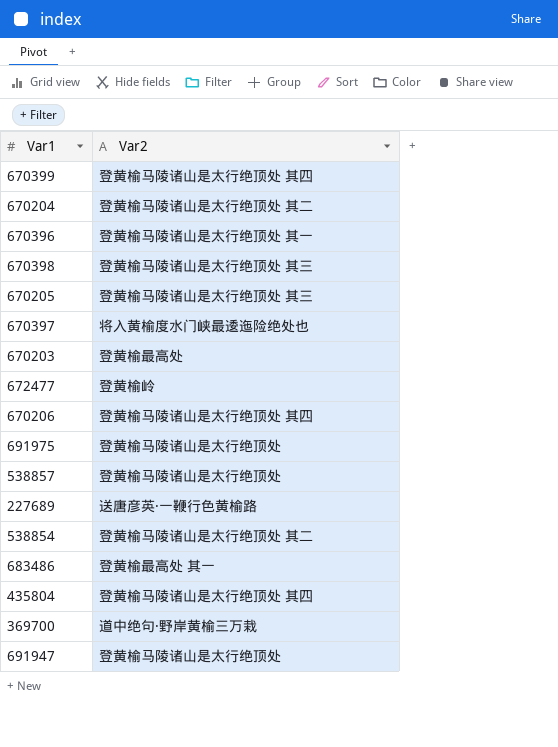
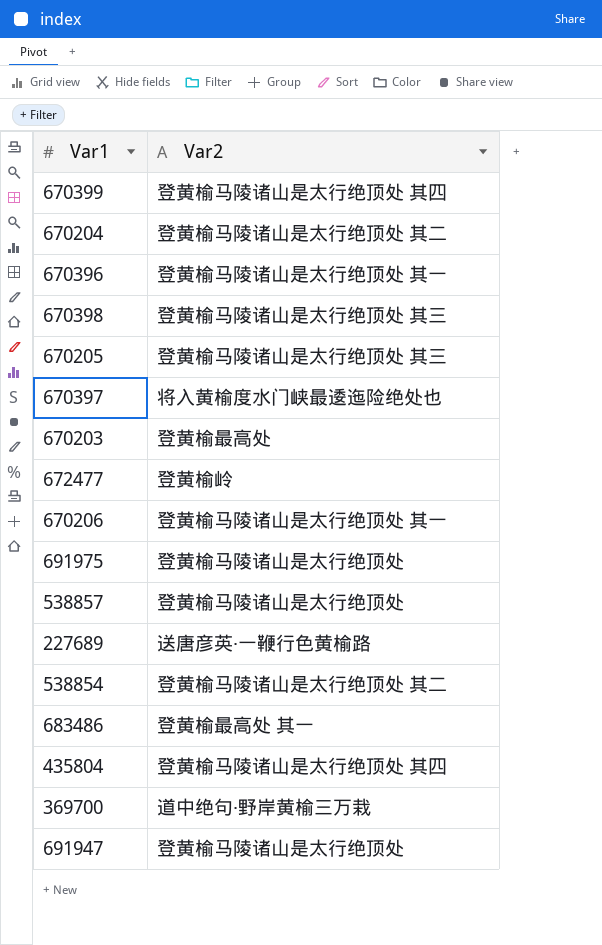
670206 | Var2: 登黄榆马陵诸山是太行绝顶处 其四 -> 登黄榆马陵诸山是太行绝顶处 其一

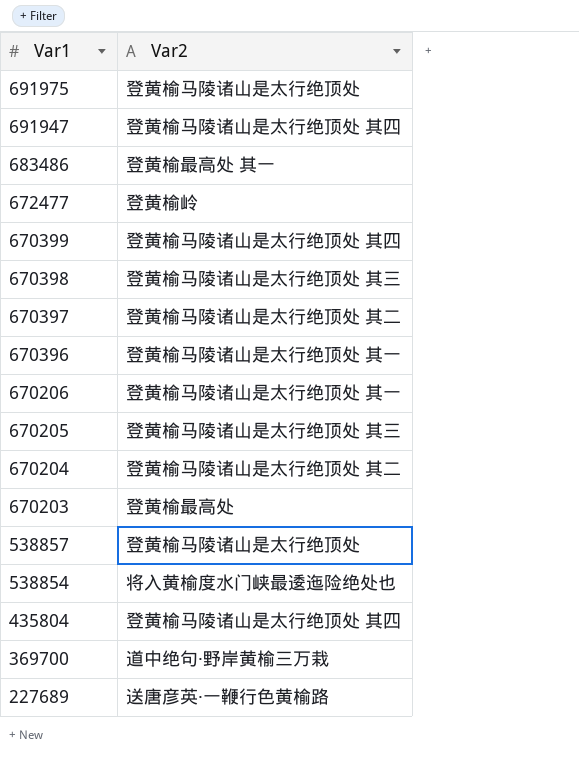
row order: none -> Var1 descending
691947 | Var2: 登黄榆马陵诸山是太行绝顶处 -> 登黄榆马陵诸山是太行绝顶处 其四
670397 | Var2: 将入黄榆度水门峡最逶迤险绝处也 -> 登黄榆马陵诸山是太行绝顶处 其二
538854 | Var2: 登黄榆马陵诸山是太行绝顶处 其二 -> 将入黄榆度水门峡最逶迤险绝处也

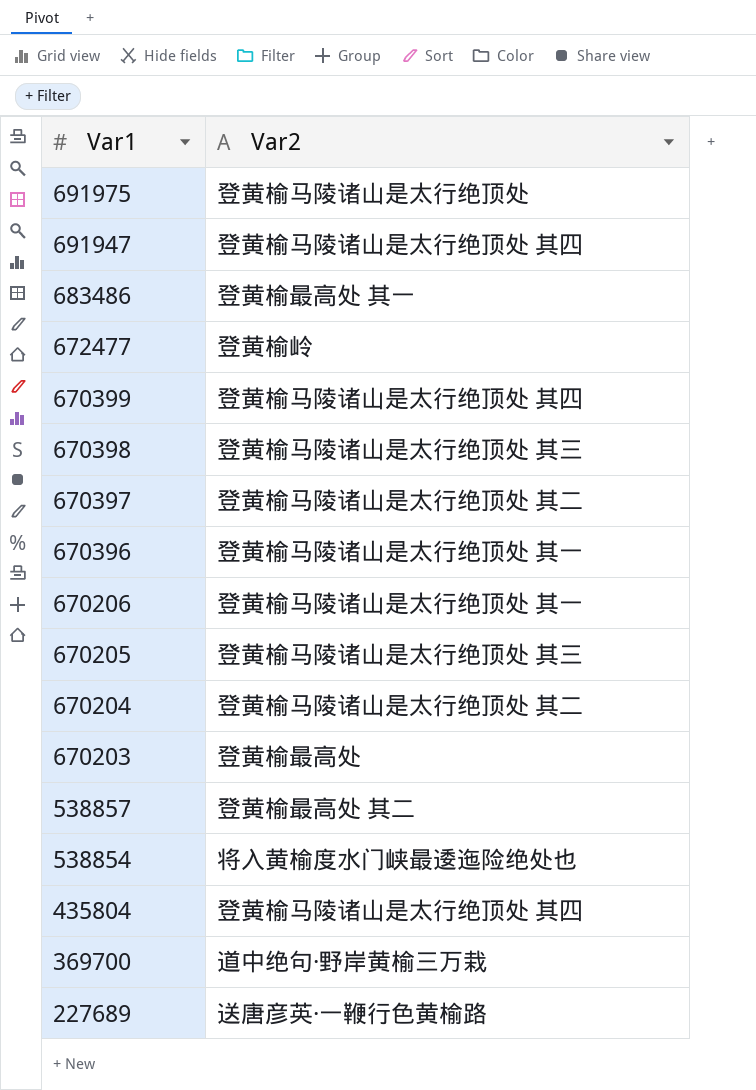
538857 | Var2: 登黄榆马陵诸山是太行绝顶处 -> 登黄榆最高处 其二

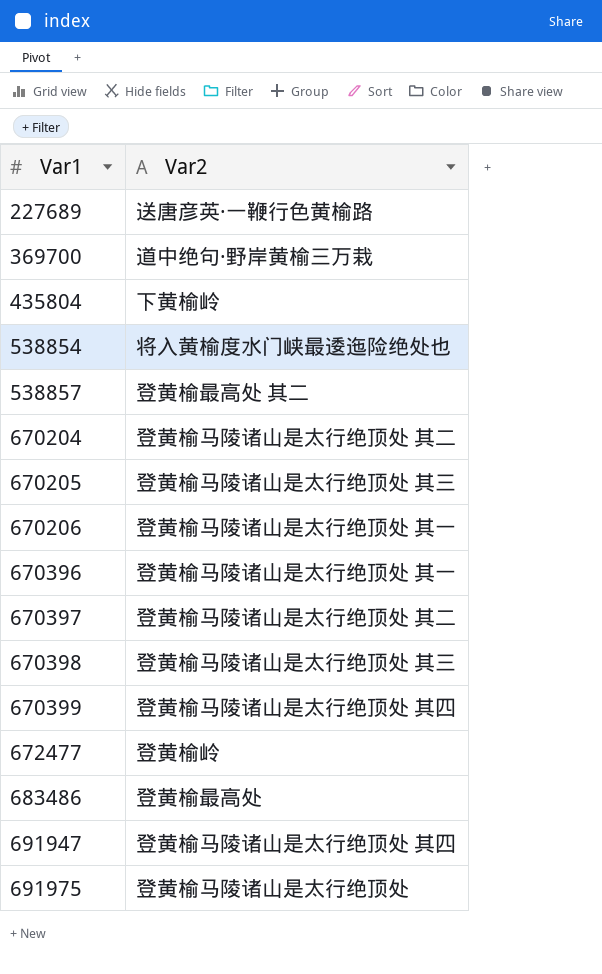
row order: Var1 descending -> Var1 ascending
row 670203: 登黄榆最高处 -> none
435804 | Var2: 登黄榆马陵诸山是太行绝顶处 其四 -> 下黄榆岭
683486 | Var2: 登黄榆最高处 其一 -> 登黄榆最高处

